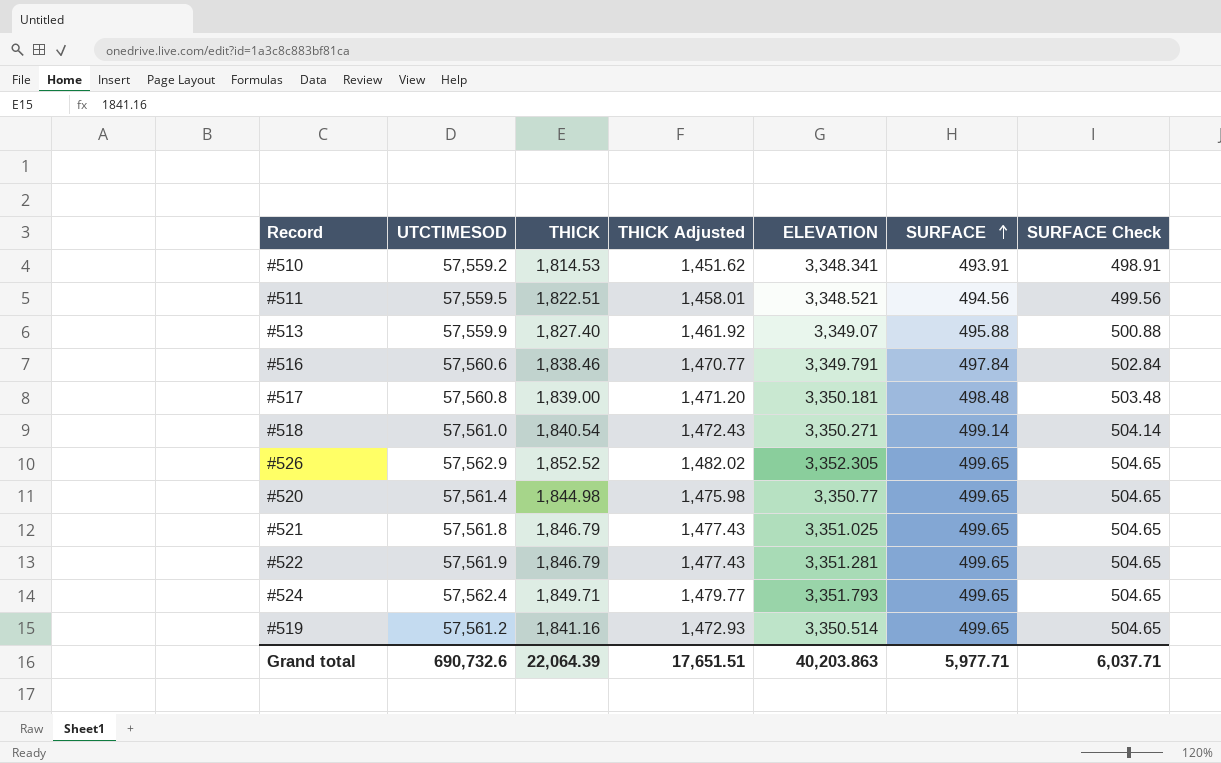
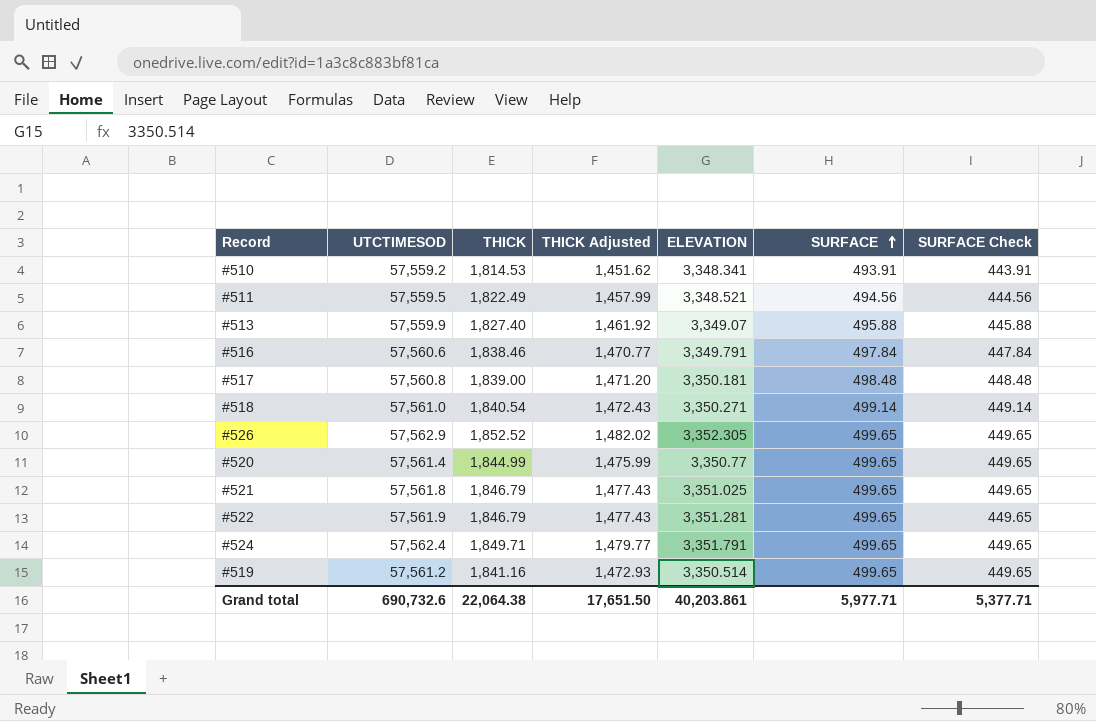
column SURFACE Check | formula: [SURFACE] + 5 -> [SURFACE] - 50
#511 | THICK: 1,822.51 -> 1,822.49
#511 | THICK Adjusted: 1,458.01 -> 1,457.99
#520 | THICK: 1,844.98 -> 1,844.99
#520 | THICK Adjusted: 1,475.98 -> 1,475.99
#524 | ELEVATION: 3,351.793 -> 3,351.791
Grand total | THICK: 22,064.39 -> 22,064.38
Grand total | THICK Adjusted: 17,651.51 -> 17,651.50
Grand total | ELEVATION: 40,203.863 -> 40,203.861
Grand total | SURFACE Check: 6,037.71 -> 5,377.71

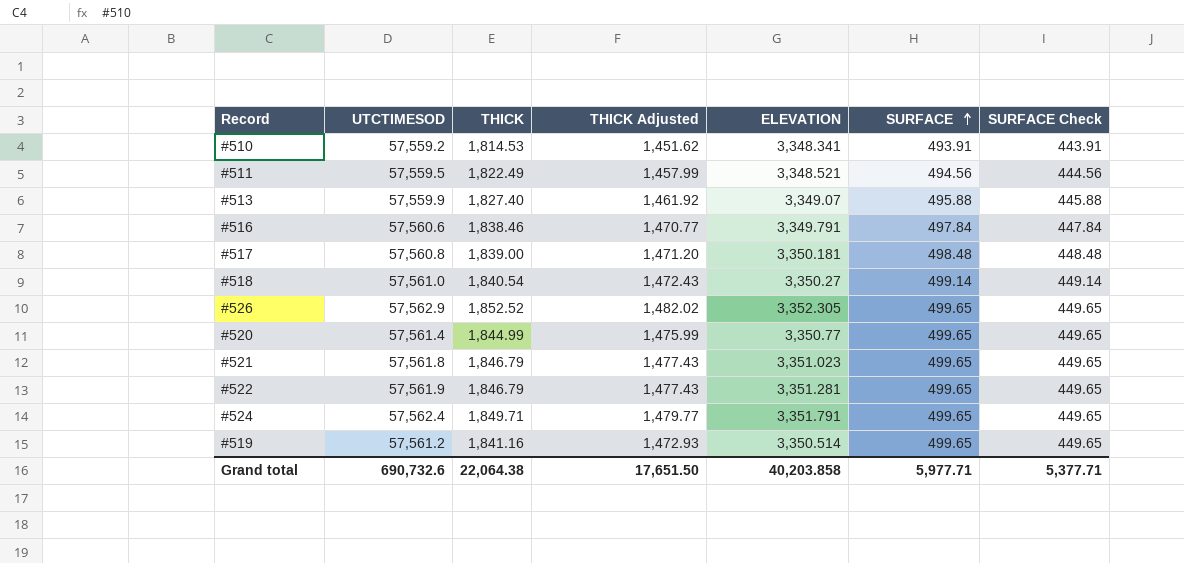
#518 | ELEVATION: 3,350.271 -> 3,350.27
#521 | ELEVATION: 3,351.025 -> 3,351.023
Grand total | ELEVATION: 40,203.861 -> 40,203.858

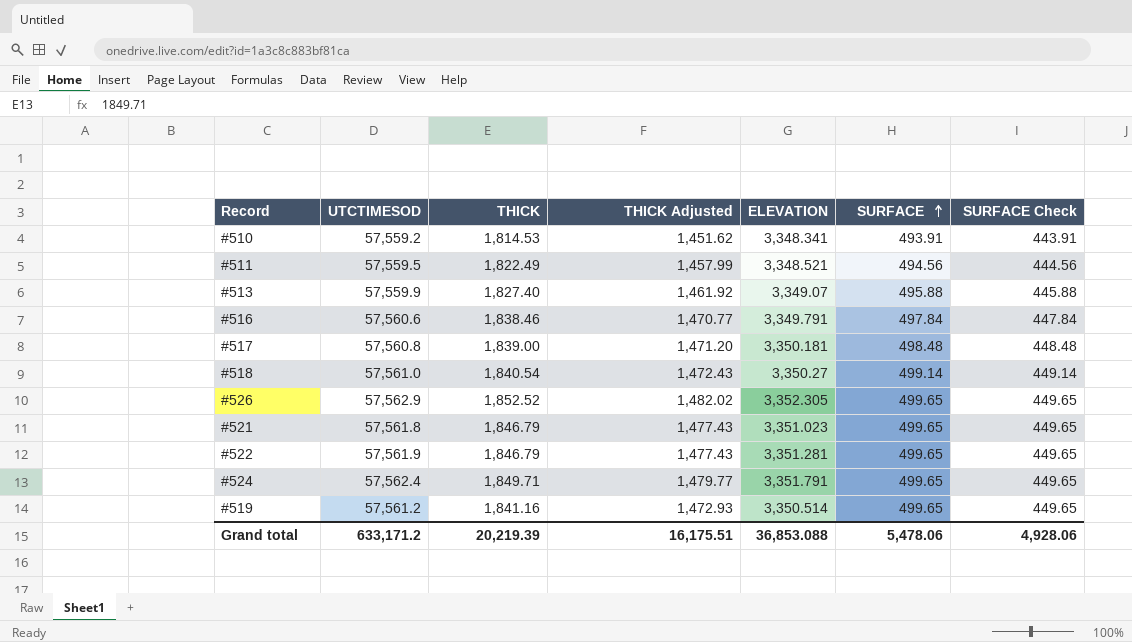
row #520: 57,561.4 | 1,844.99 | 1,475.99 | 3,350.77 | 499.65 | 449.65 -> none
Grand total | UTCTIMESOD: 690,732.6 -> 633,171.2
Grand total | THICK: 22,064.38 -> 20,219.39
Grand total | THICK Adjusted: 17,651.50 -> 16,175.51
Grand total | ELEVATION: 40,203.858 -> 36,853.088
Grand total | SURFACE: 5,977.71 -> 5,478.06
Grand total | SURFACE Check: 5,377.71 -> 4,928.06

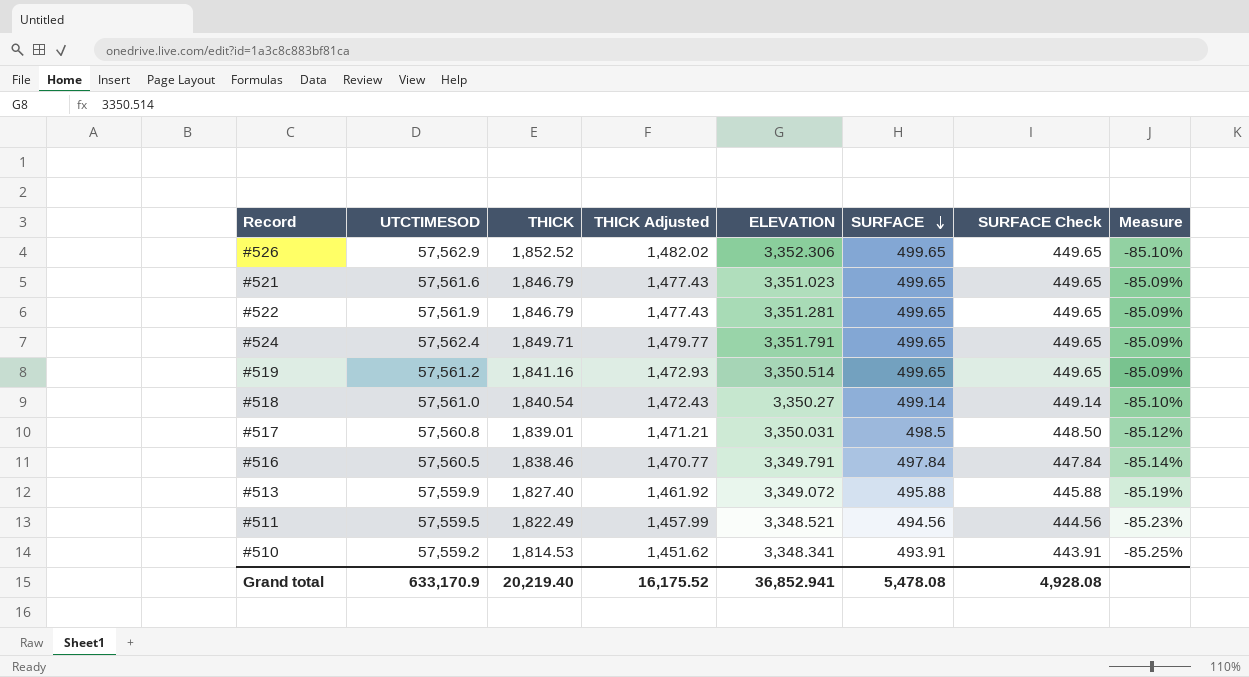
row order: SURFACE ascending -> SURFACE descending
column Measure | formula: none -> ([SURFACE] - [ELEVATION]) / [ELEVATION]
#526 | ELEVATION: 3,352.305 -> 3,352.306
#521 | UTCTIMESOD: 57,561.8 -> 57,561.6
#517 | THICK: 1,839.00 -> 1,839.01
#517 | THICK Adjusted: 1,471.20 -> 1,471.21
#517 | ELEVATION: 3,350.181 -> 3,350.031
#517 | SURFACE: 498.48 -> 498.5
#517 | SURFACE Check: 448.48 -> 448.50
#516 | UTCTIMESOD: 57,560.6 -> 57,560.5
#513 | ELEVATION: 3,349.07 -> 3,349.072
Grand total | UTCTIMESOD: 633,171.2 -> 633,170.9
Grand total | THICK: 20,219.39 -> 20,219.40
Grand total | THICK Adjusted: 16,175.51 -> 16,175.52
Grand total | ELEVATION: 36,853.088 -> 36,852.941
Grand total | SURFACE: 5,478.06 -> 5,478.08
Grand total | SURFACE Check: 4,928.06 -> 4,928.08

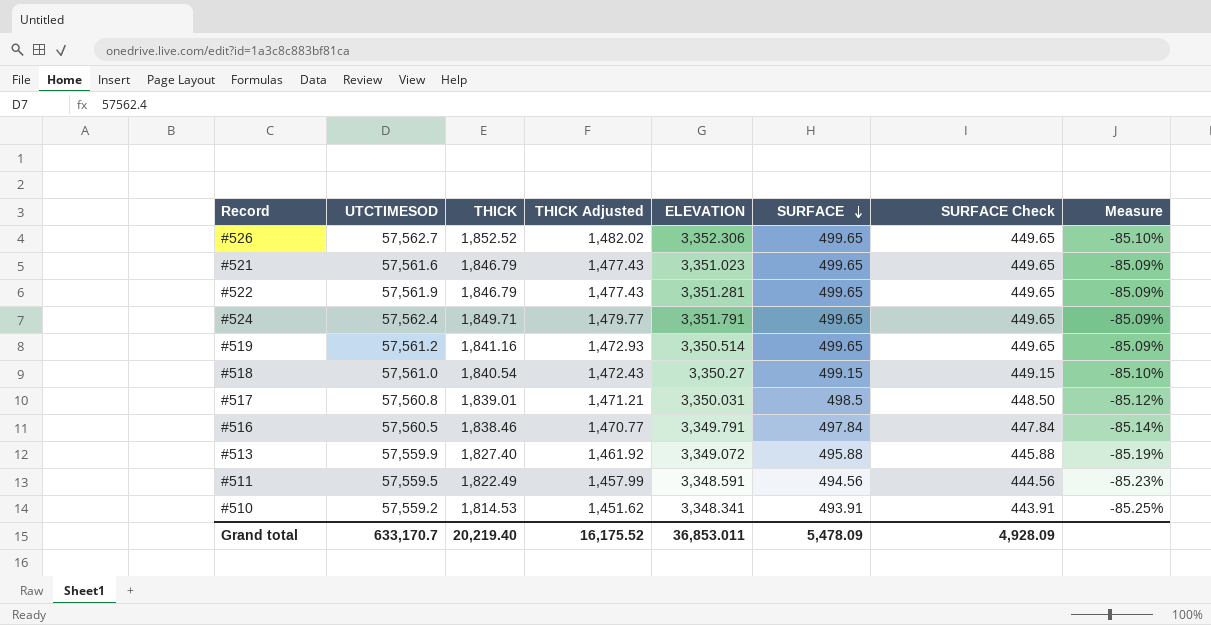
#526 | UTCTIMESOD: 57,562.9 -> 57,562.7
#518 | SURFACE: 499.14 -> 499.15
#518 | SURFACE Check: 449.14 -> 449.15
#511 | ELEVATION: 3,348.521 -> 3,348.591
Grand total | UTCTIMESOD: 633,170.9 -> 633,170.7
Grand total | ELEVATION: 36,852.941 -> 36,853.011
Grand total | SURFACE: 5,478.08 -> 5,478.09
Grand total | SURFACE Check: 4,928.08 -> 4,928.09

